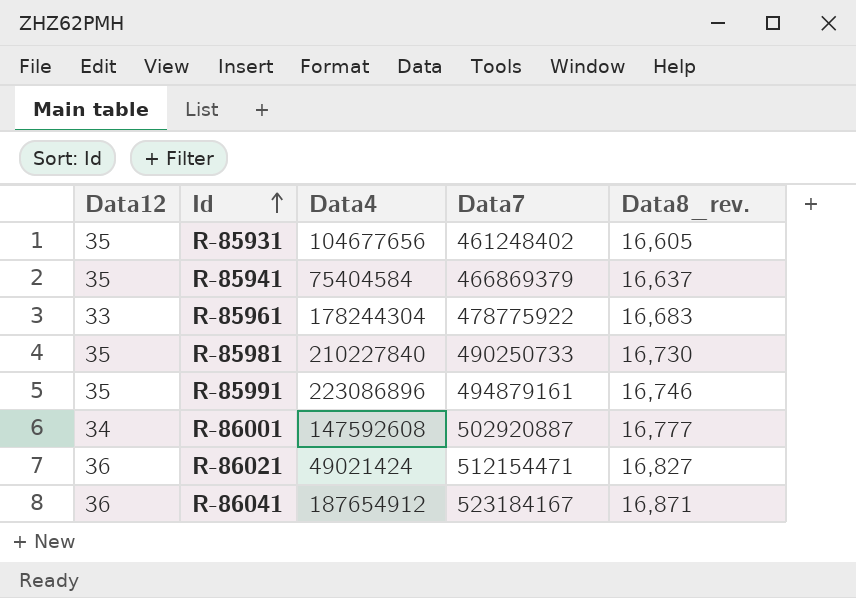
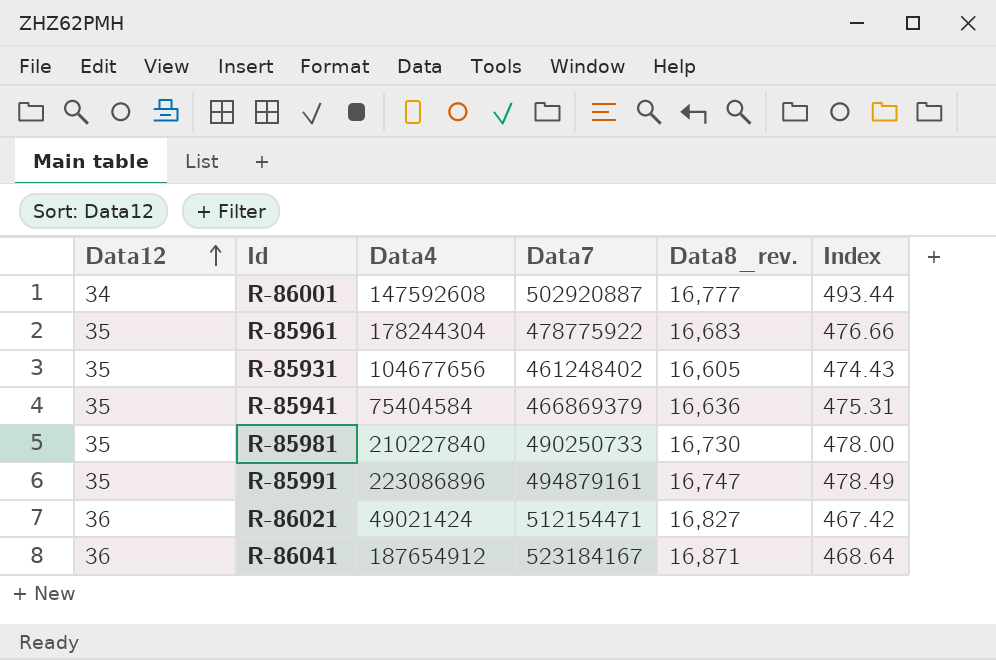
row order: Id ascending -> Data12 ascending
column Index | formula: none -> [Data8_rev.] / [Data12]
R-85961 | Data12: 33 -> 35
R-85941 | Data8_rev.: 16,637 -> 16,636
R-85991 | Data8_rev.: 16,746 -> 16,747

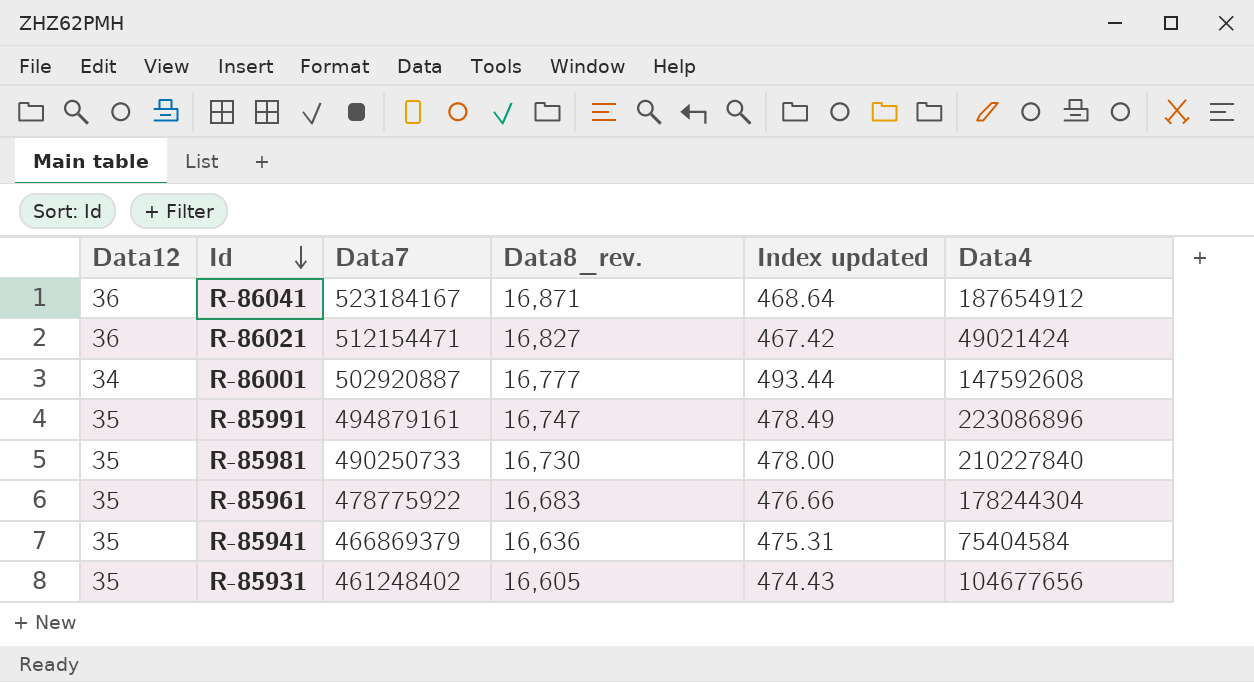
row order: Data12 ascending -> Id descending
column name: Index -> Index updated
column Data4 | position: 3 -> 6

